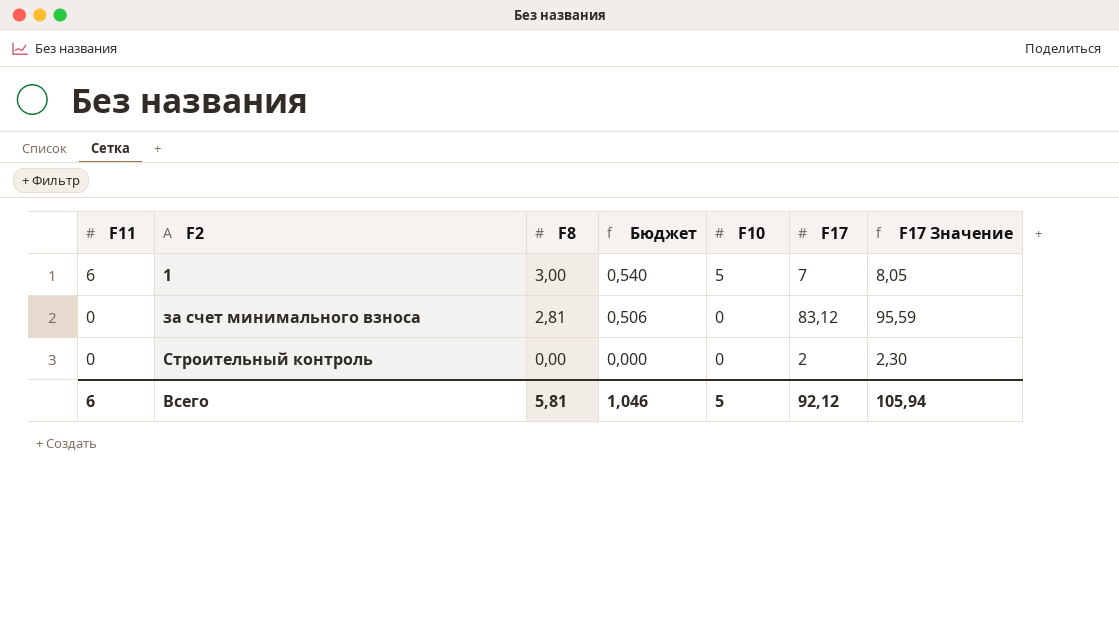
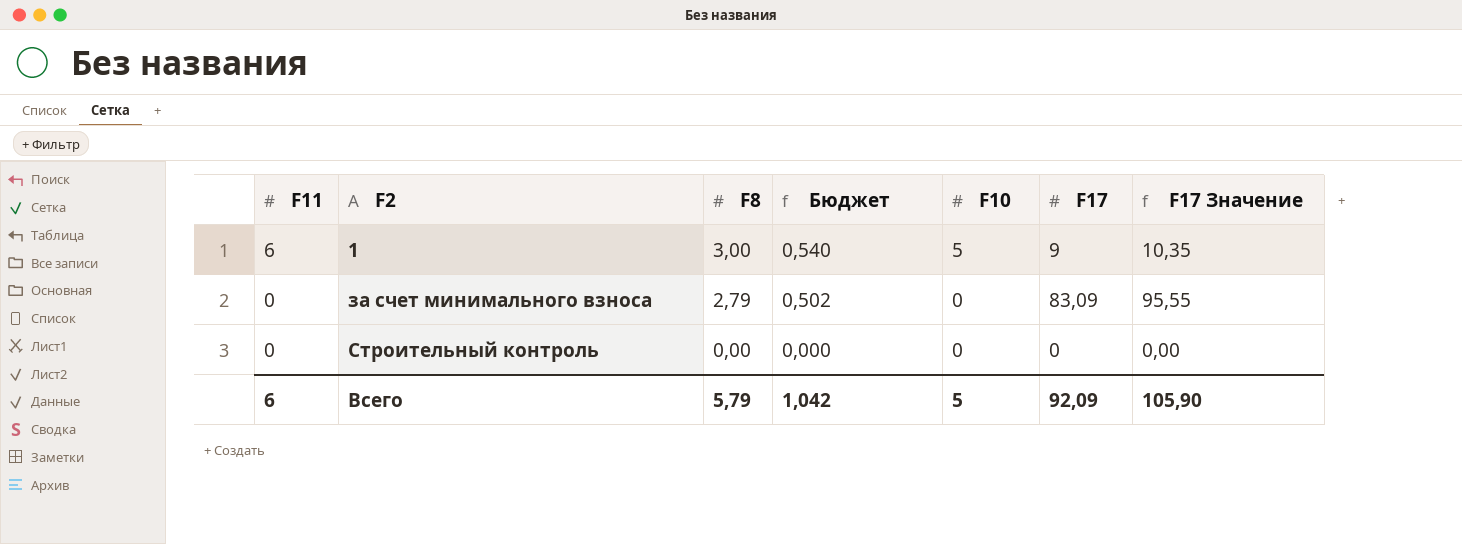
1 | F17: 7 -> 9
1 | F17 Значение: 8,05 -> 10,35
за счет минимального взноса | F8: 2,81 -> 2,79
за счет минимального взноса | Бюджет: 0,506 -> 0,502
за счет минимального взноса | F17: 83,12 -> 83,09
за счет минимального взноса | F17 Значение: 95,59 -> 95,55
Строительный контроль | F17: 2 -> 0
Строительный контроль | F17 Значение: 2,30 -> 0,00
Всего | F8: 5,81 -> 5,79
Всего | Бюджет: 1,046 -> 1,042
Всего | F17: 92,12 -> 92,09
Всего | F17 Значение: 105,94 -> 105,90

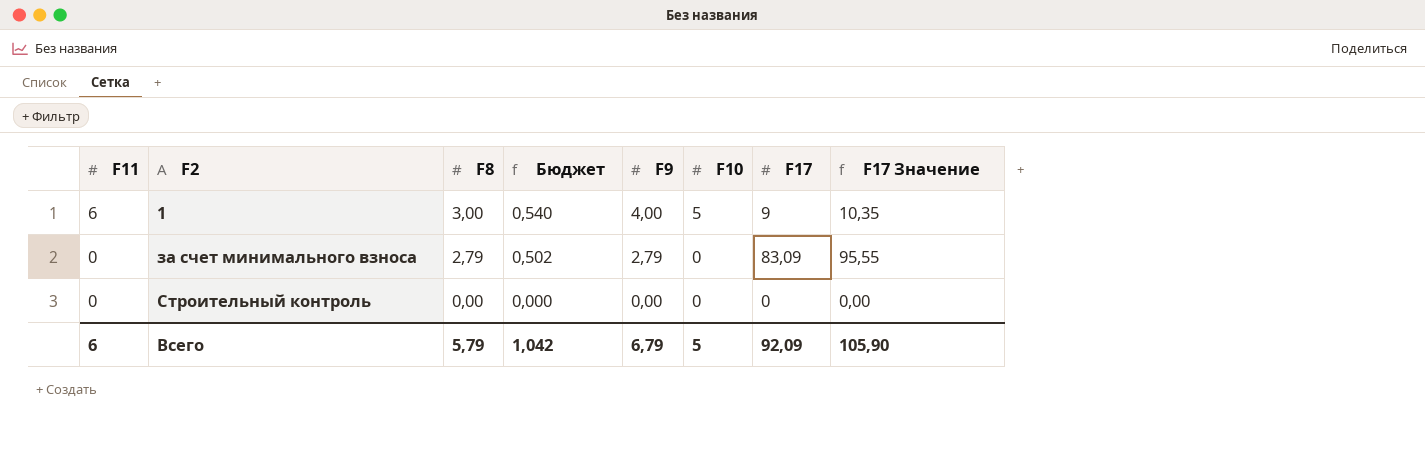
column F9 | position: none -> 5

